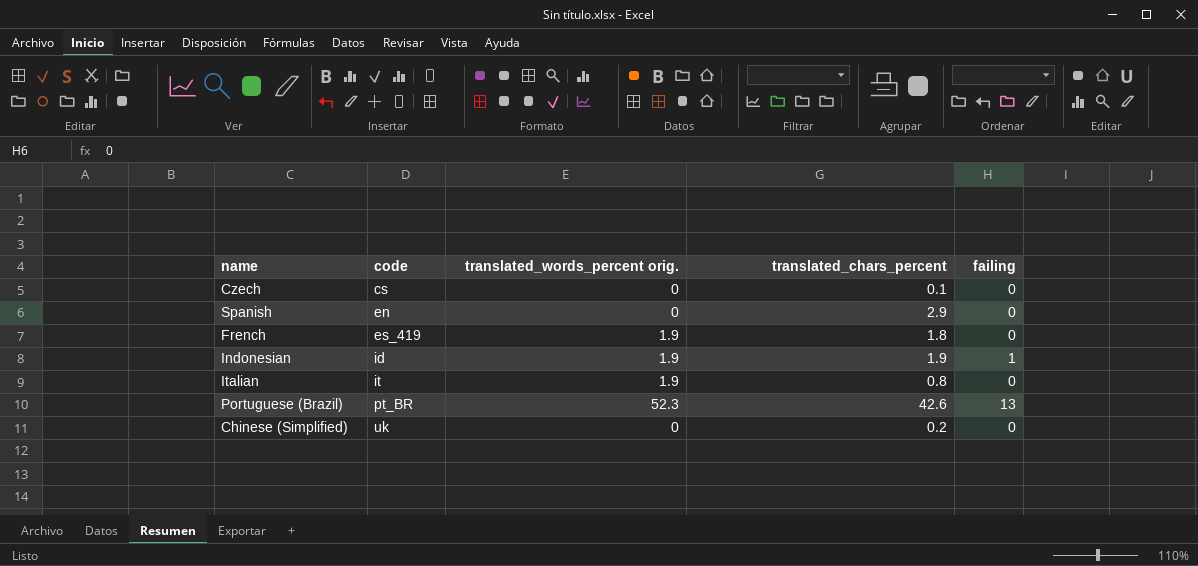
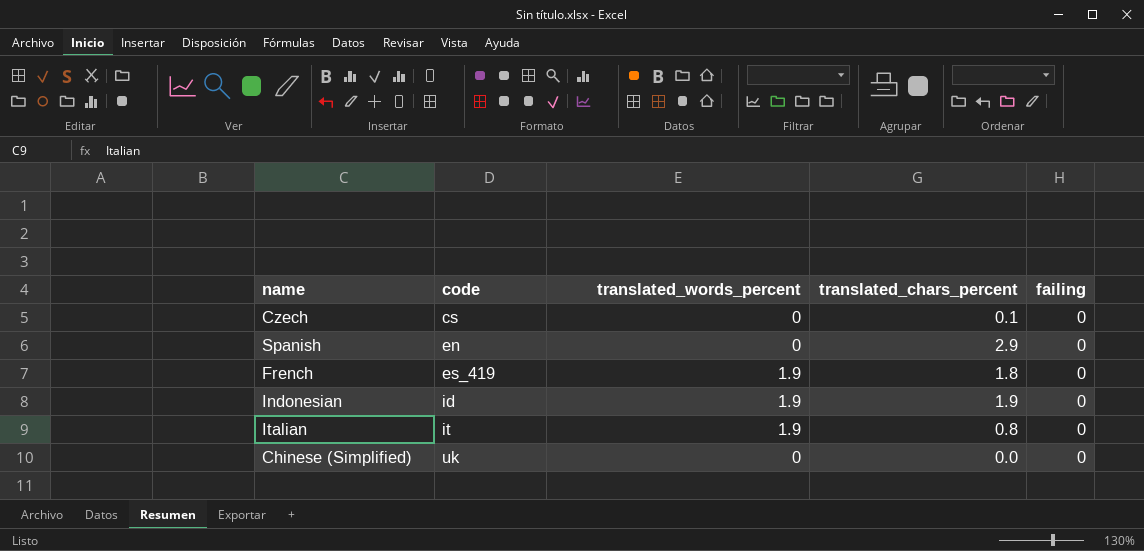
column name: translated_words_percent orig. -> translated_words_percent
row Portuguese (Brazil): pt_BR | 52.3 | 42.6 | 13 -> none
Indonesian | failing: 1 -> 0
Chinese (Simplified) | translated_chars_percent: 0.2 -> 0.0

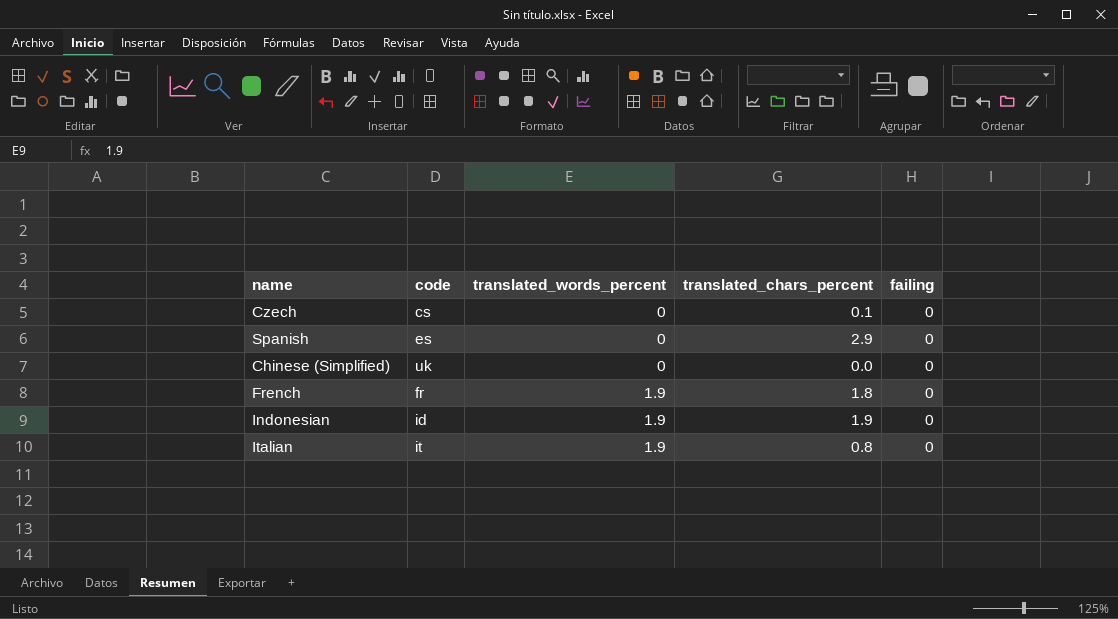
row order: code ascending -> translated_words_percent ascending
Spanish | code: en -> es
French | code: es_419 -> fr

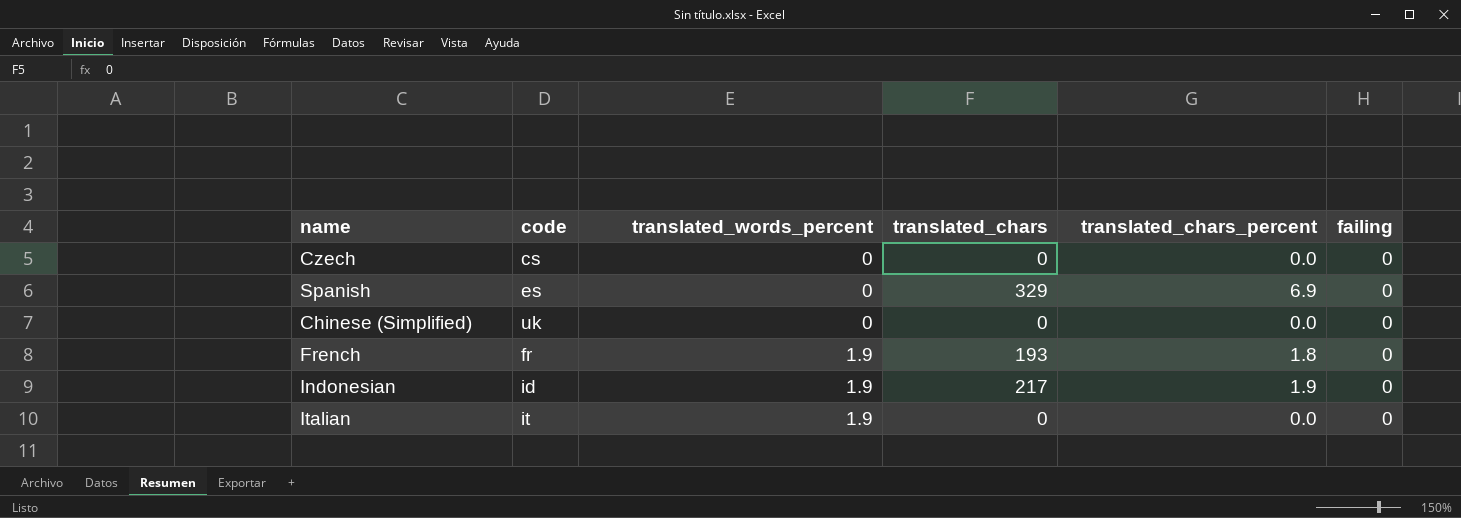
column translated_chars | position: none -> 4
Czech | translated_chars_percent: 0.1 -> 0.0
Spanish | translated_chars_percent: 2.9 -> 6.9
Italian | translated_chars_percent: 0.8 -> 0.0

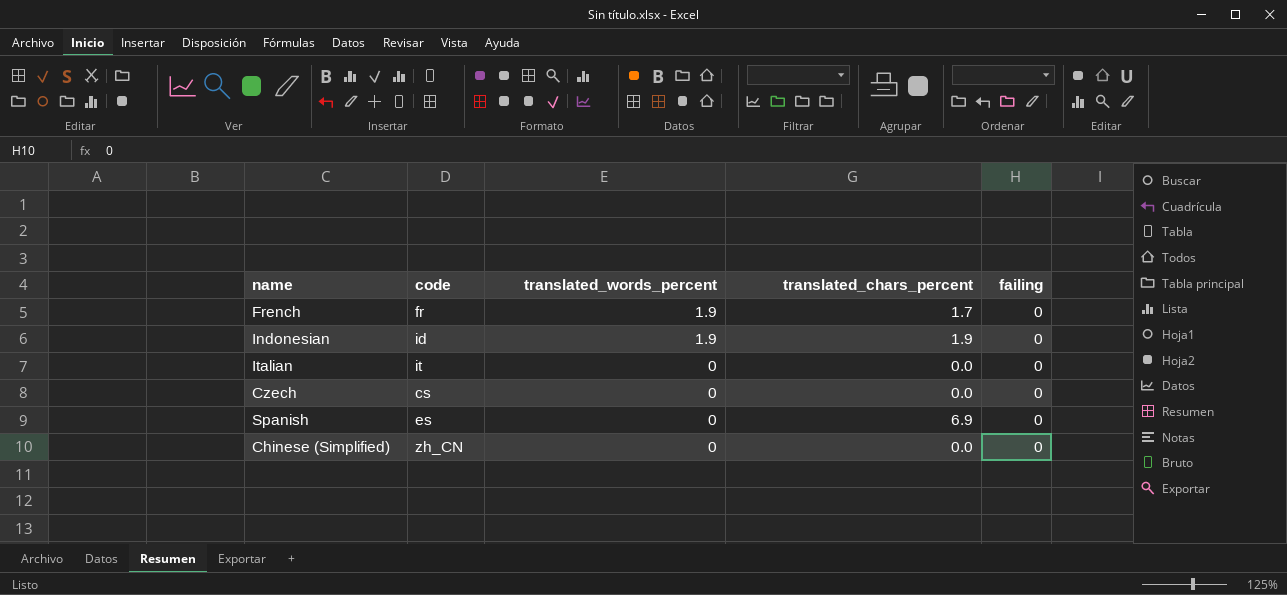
row order: translated_words_percent ascending -> translated_words_percent descending
column translated_chars | position: 4 -> none
French | translated_chars_percent: 1.8 -> 1.7
Italian | translated_words_percent: 1.9 -> 0
Chinese (Simplified) | code: uk -> zh_CN

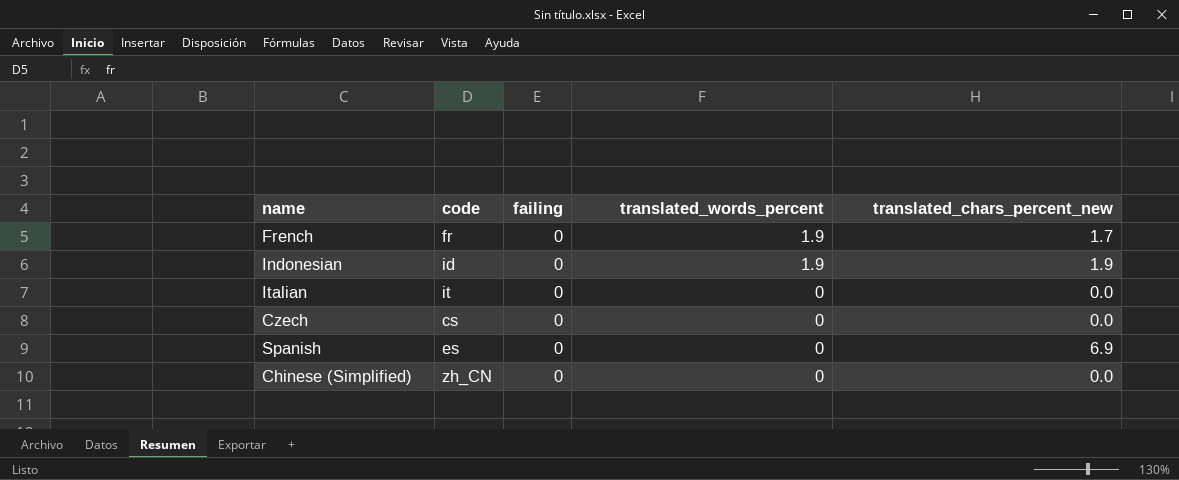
column failing | position: 5 -> 3
column name: translated_chars_percent -> translated_chars_percent_new

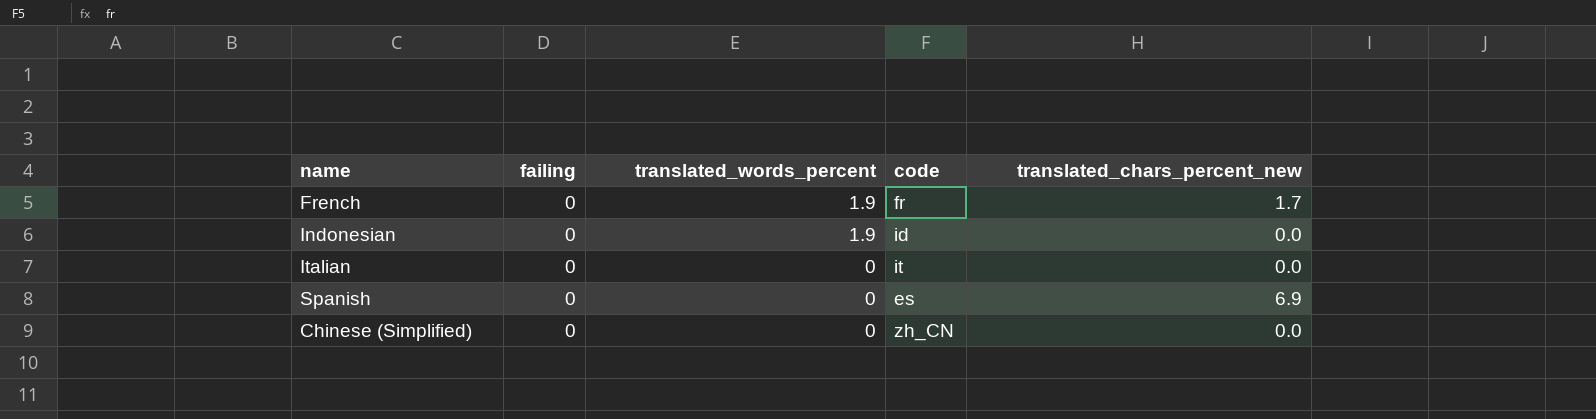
column code | position: 2 -> 4
row Czech: cs | 0 | 0 | 0.0 -> none
Indonesian | translated_chars_percent_new: 1.9 -> 0.0

